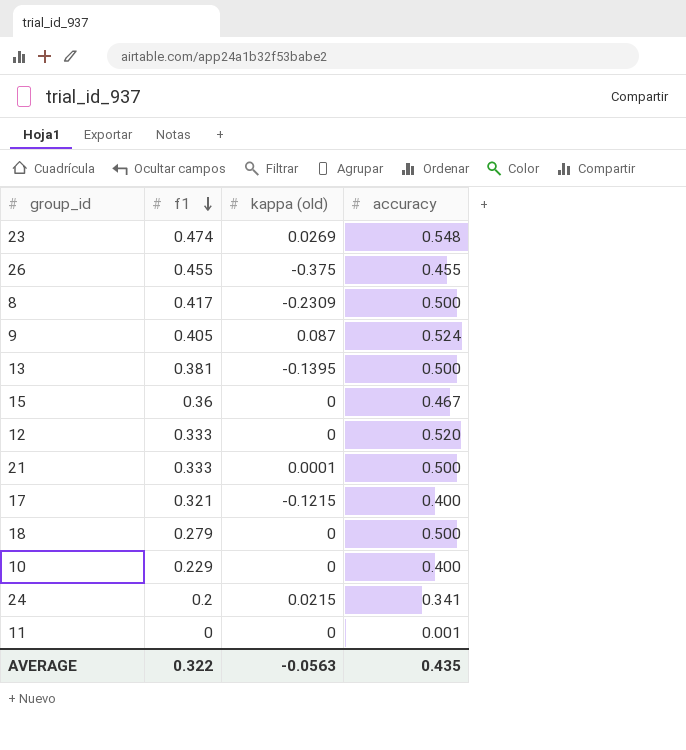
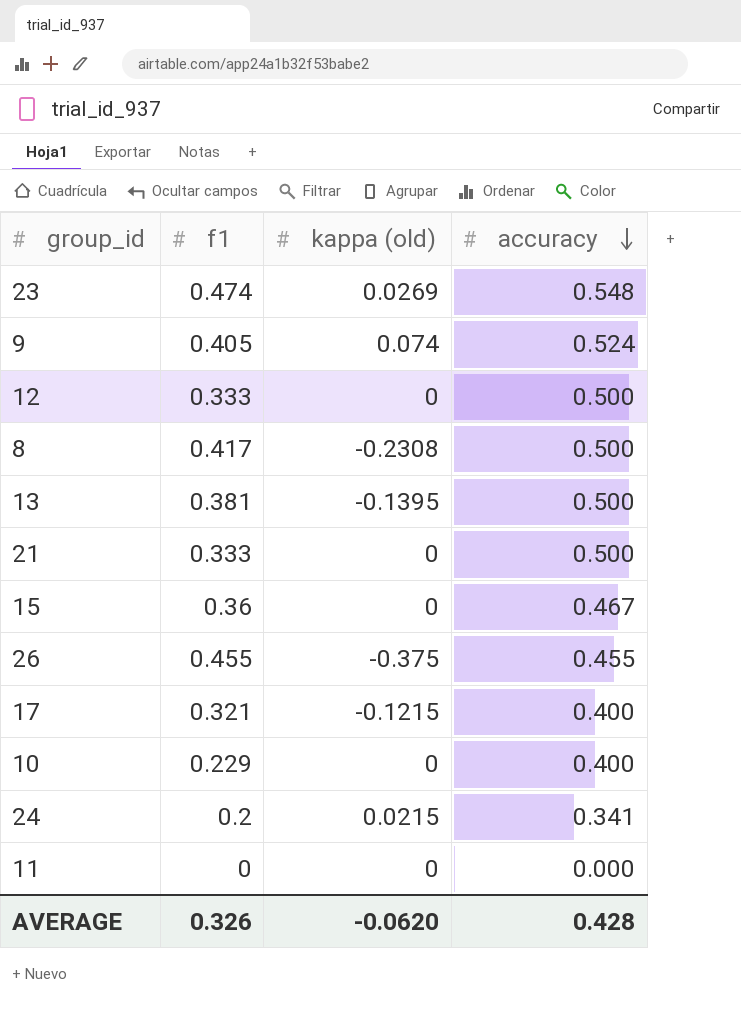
row order: f1 descending -> accuracy descending
row 18: 0.279 | 0 | 0.500 -> none
9 | kappa (old): 0.087 -> 0.074
12 | accuracy: 0.520 -> 0.500
8 | kappa (old): -0.2309 -> -0.2308
21 | kappa (old): 0.0001 -> 0
11 | accuracy: 0.001 -> 0.000
AVERAGE | f1: 0.322 -> 0.326
AVERAGE | kappa (old): -0.0563 -> -0.0620
AVERAGE | accuracy: 0.435 -> 0.428

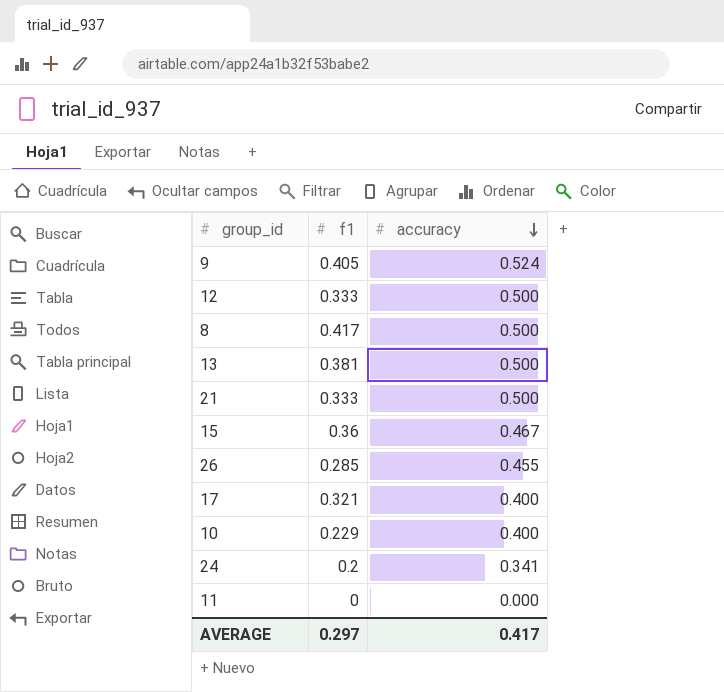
column kappa (old) | position: 3 -> none
row 23: 0.474 | 0.0269 | 0.548 -> none
26 | f1: 0.455 -> 0.285
AVERAGE | f1: 0.326 -> 0.297
AVERAGE | accuracy: 0.428 -> 0.417

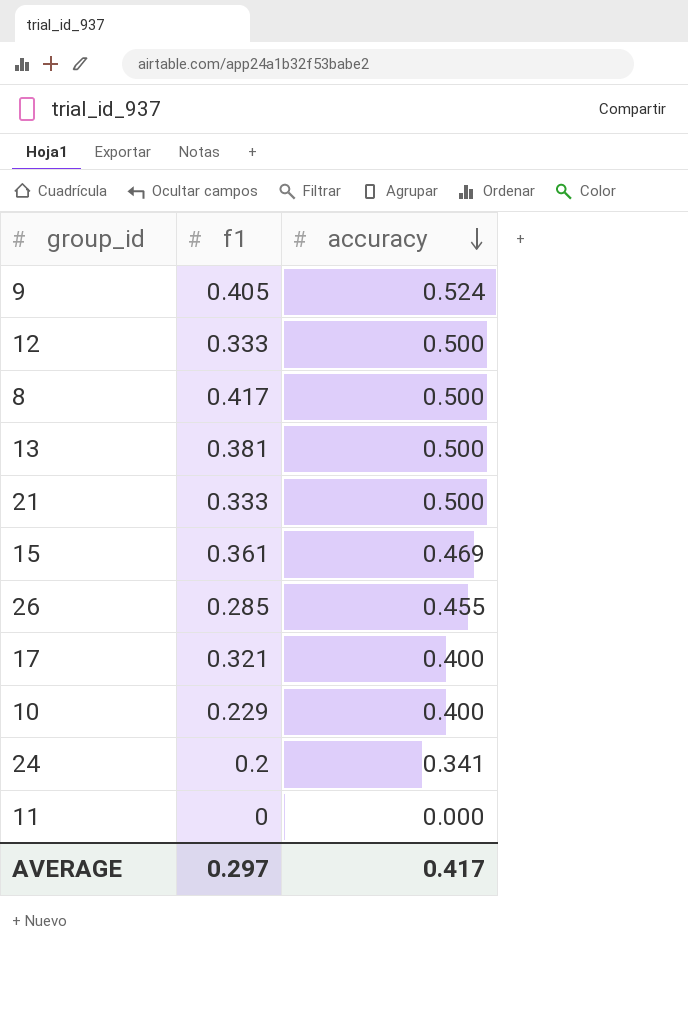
15 | f1: 0.36 -> 0.361
15 | accuracy: 0.467 -> 0.469

